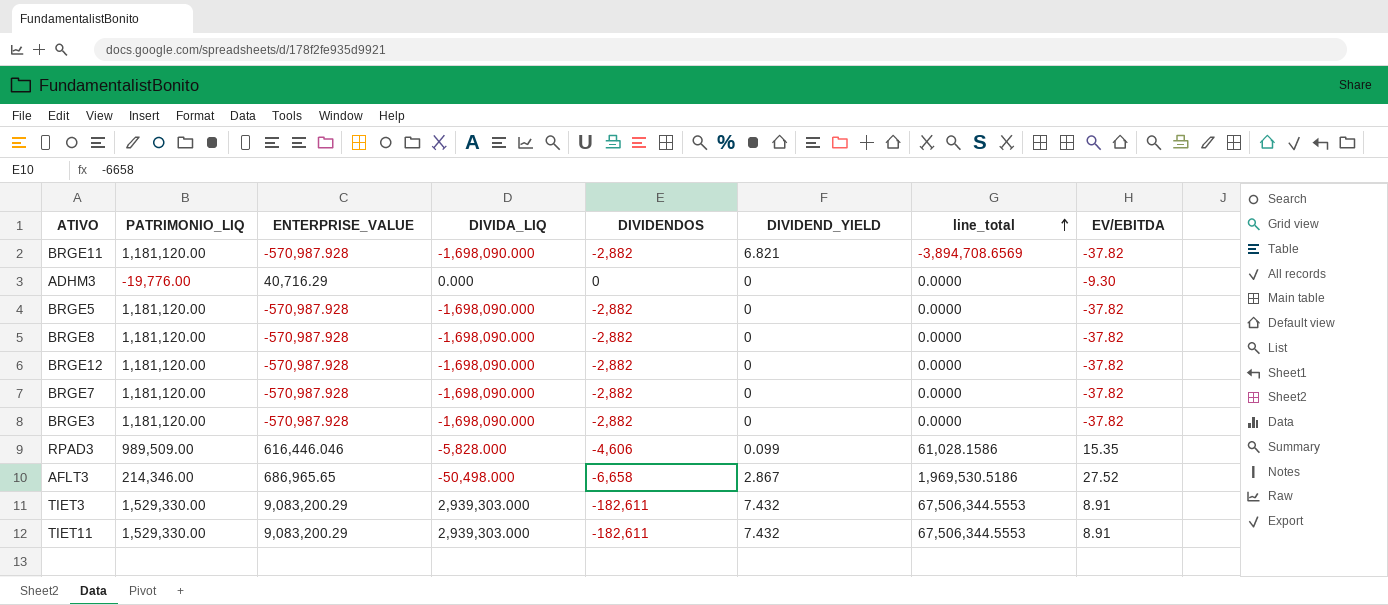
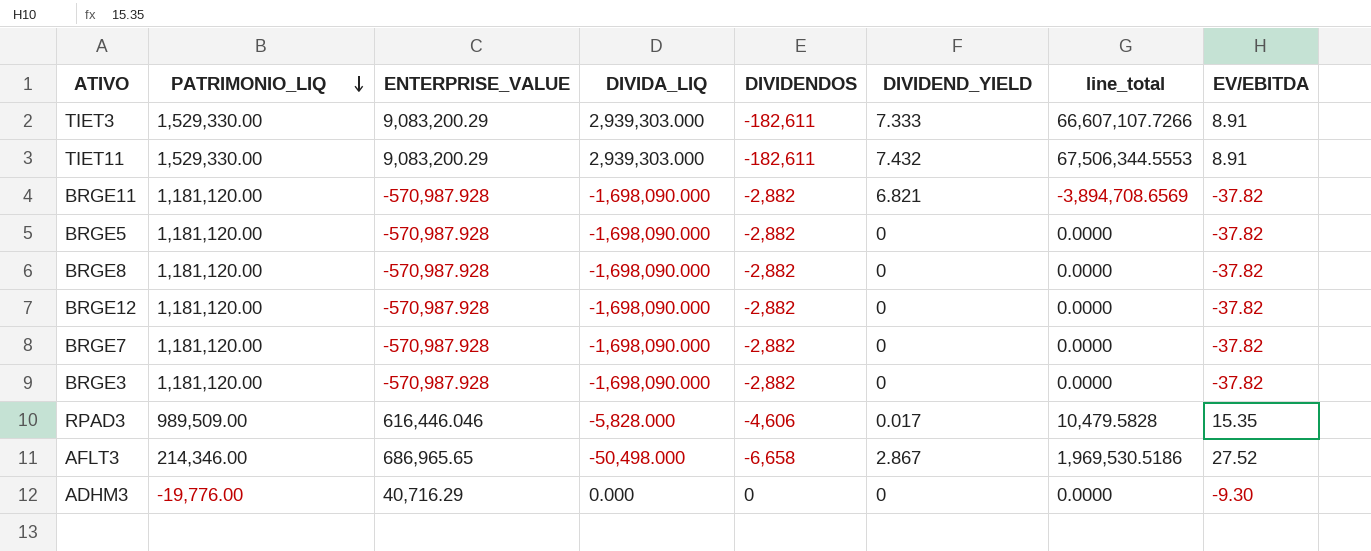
row order: line_total ascending -> PATRIMONIO_LIQ descending
TIET3 | DIVIDEND_YIELD: 7.432 -> 7.333
TIET3 | line_total: 67,506,344.5553 -> 66,607,107.7266
RPAD3 | DIVIDEND_YIELD: 0.099 -> 0.017
RPAD3 | line_total: 61,028.1586 -> 10,479.5828

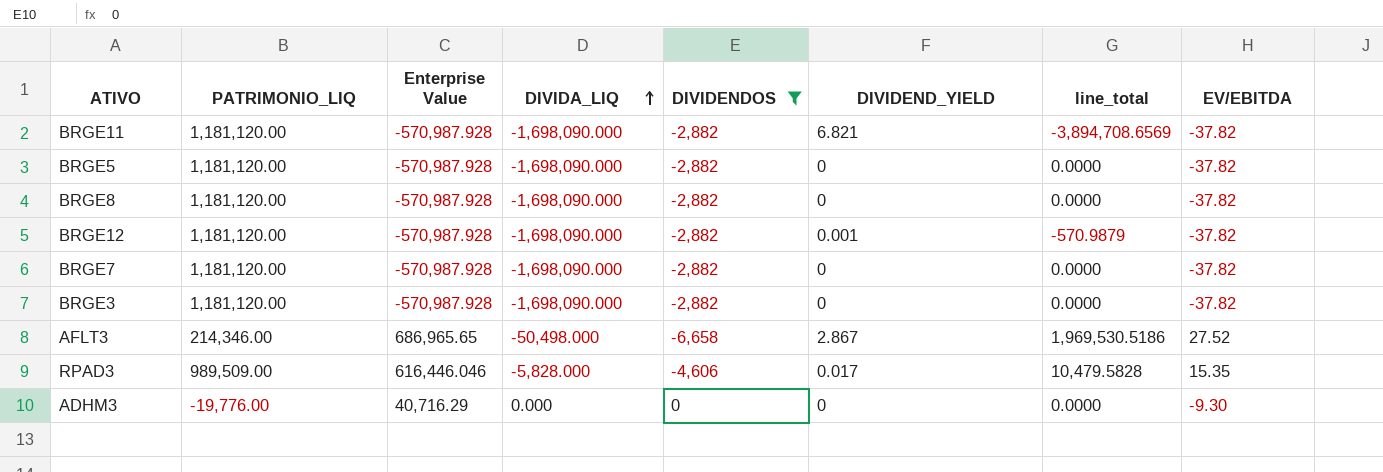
filter: none -> DIVIDENDOS != -182,611
row order: PATRIMONIO_LIQ descending -> DIVIDA_LIQ ascending
column name: ENTERPRISE_VALUE -> Enterprise Value
BRGE12 | DIVIDEND_YIELD: 0 -> 0.001
BRGE12 | line_total: 0.0000 -> -570.9879

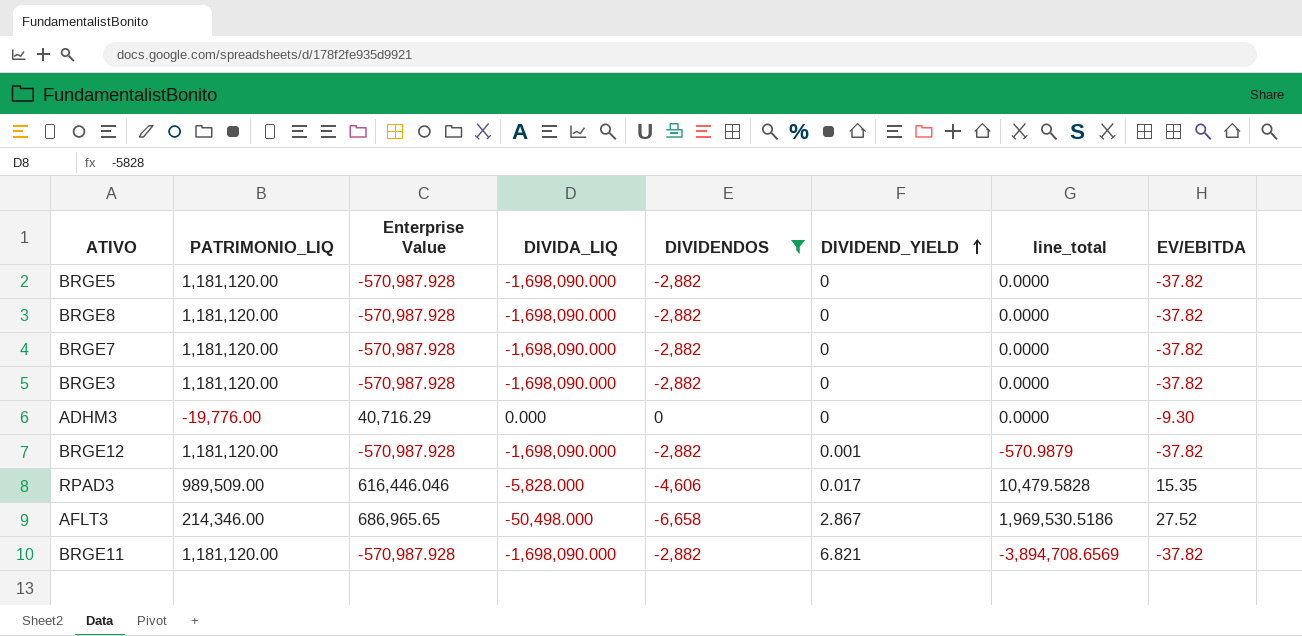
row order: DIVIDA_LIQ ascending -> DIVIDEND_YIELD ascending

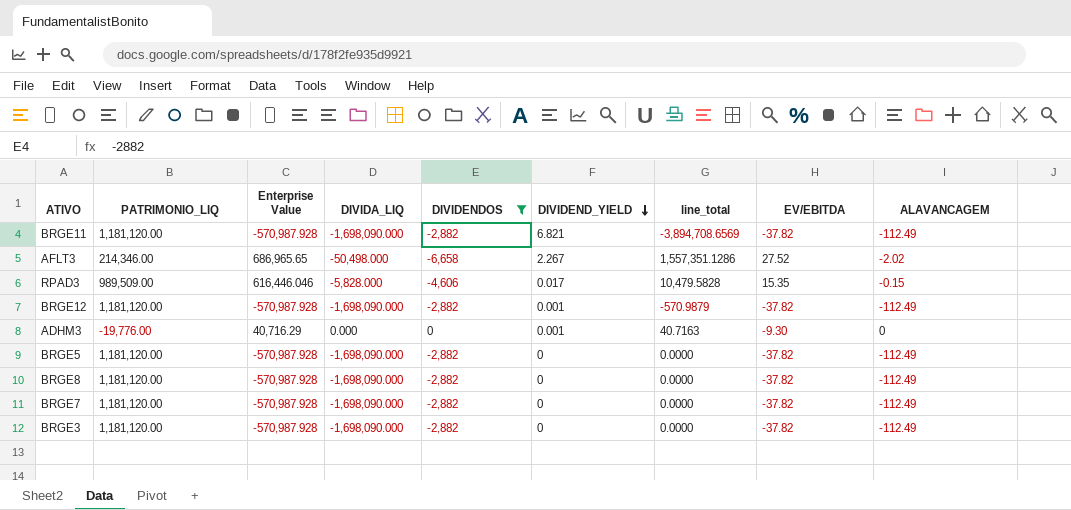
row order: DIVIDEND_YIELD ascending -> DIVIDEND_YIELD descending
column ALAVANCAGEM | position: none -> 9
AFLT3 | DIVIDEND_YIELD: 2.867 -> 2.267
AFLT3 | line_total: 1,969,530.5186 -> 1,557,351.1286
ADHM3 | DIVIDEND_YIELD: 0 -> 0.001
ADHM3 | line_total: 0.0000 -> 40.7163

